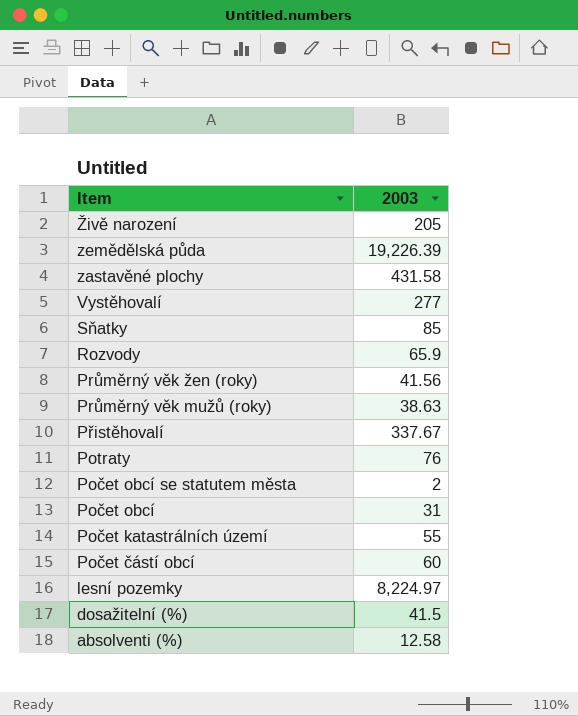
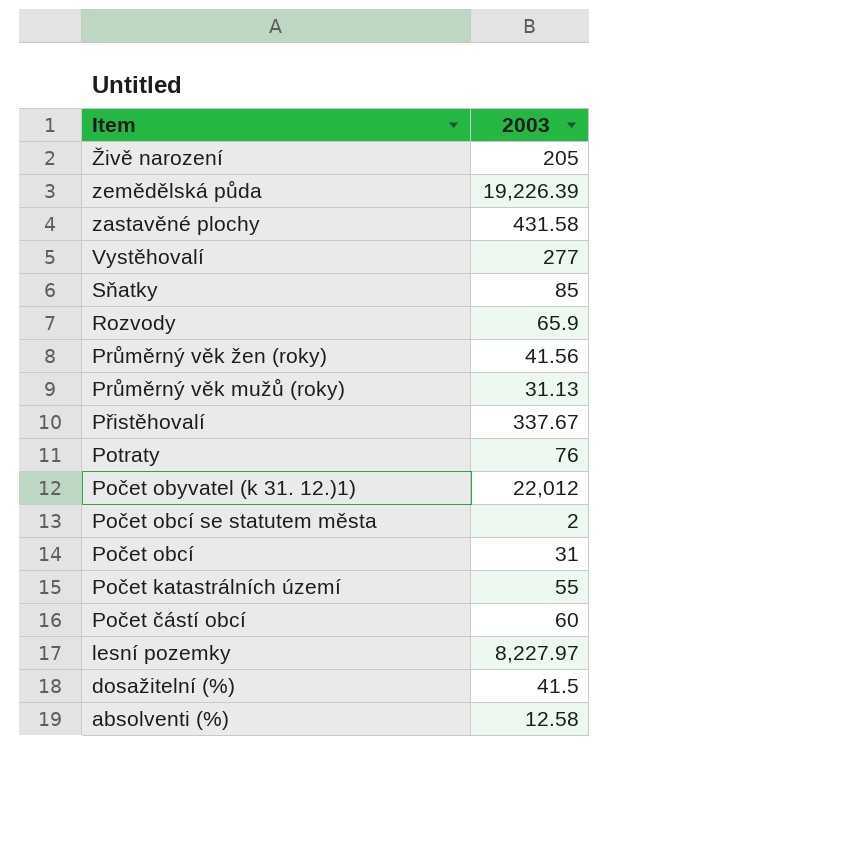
Průměrný věk mužů (roky) | 2003: 38.63 -> 31.13
row Počet obyvatel (k 31. 12.)1): none -> 22,012
lesní pozemky | 2003: 8,224.97 -> 8,227.97

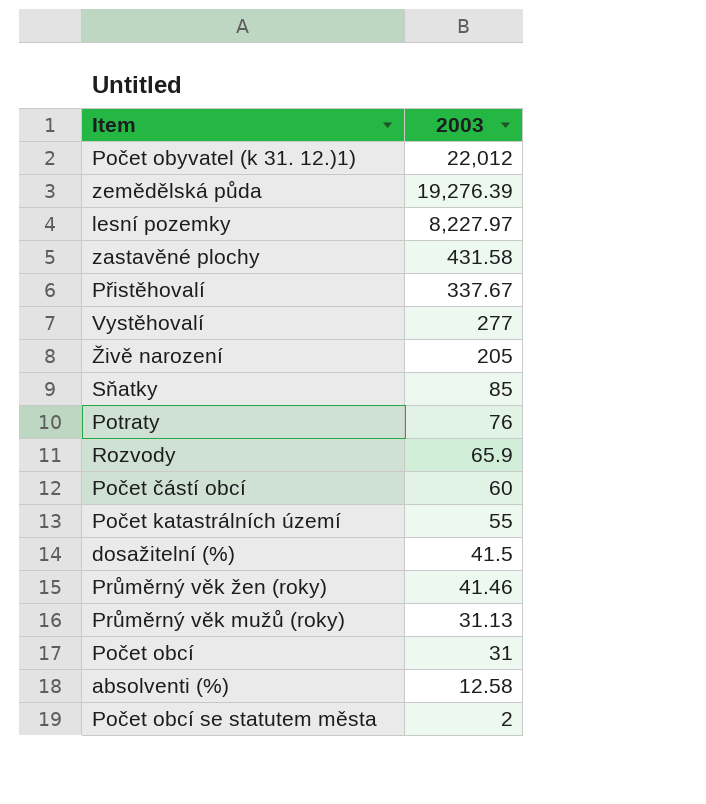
row order: Item descending -> 2003 descending
zemědělská půda | 2003: 19,226.39 -> 19,276.39
Průměrný věk žen (roky) | 2003: 41.56 -> 41.46

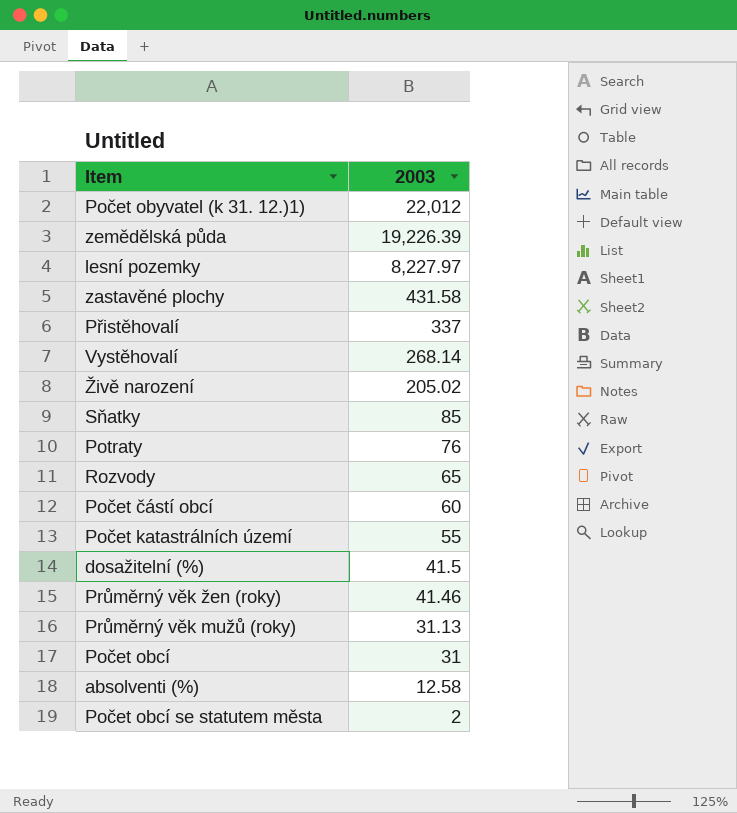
zemědělská půda | 2003: 19,276.39 -> 19,226.39
Přistěhovalí | 2003: 337.67 -> 337
Vystěhovalí | 2003: 277 -> 268.14
Živě narození | 2003: 205 -> 205.02
Rozvody | 2003: 65.9 -> 65

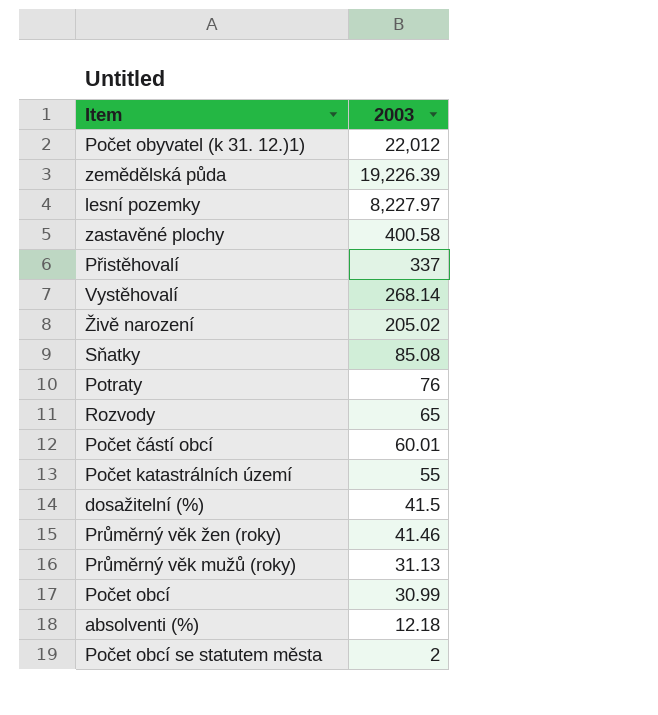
zastavěné plochy | 2003: 431.58 -> 400.58
Sňatky | 2003: 85 -> 85.08
Počet částí obcí | 2003: 60 -> 60.01
Počet obcí | 2003: 31 -> 30.99
absolventi (%) | 2003: 12.58 -> 12.18

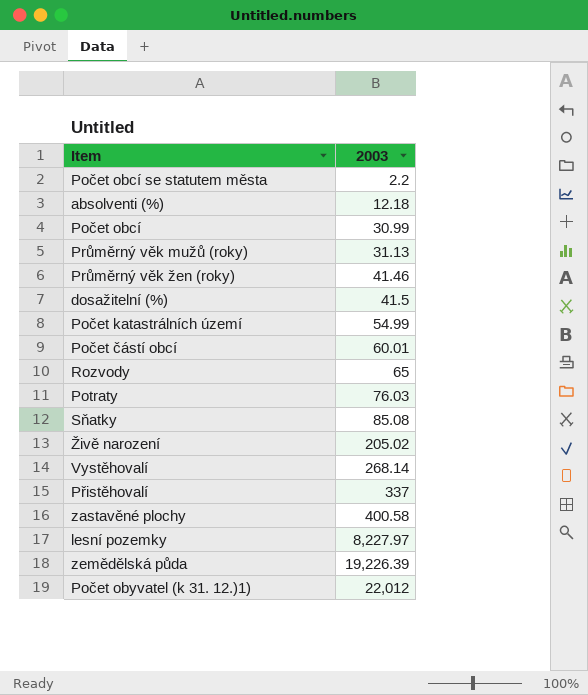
row order: 2003 descending -> 2003 ascending
Počet obcí se statutem města | 2003: 2 -> 2.2
Počet katastrálních území | 2003: 55 -> 54.99
Potraty | 2003: 76 -> 76.03

